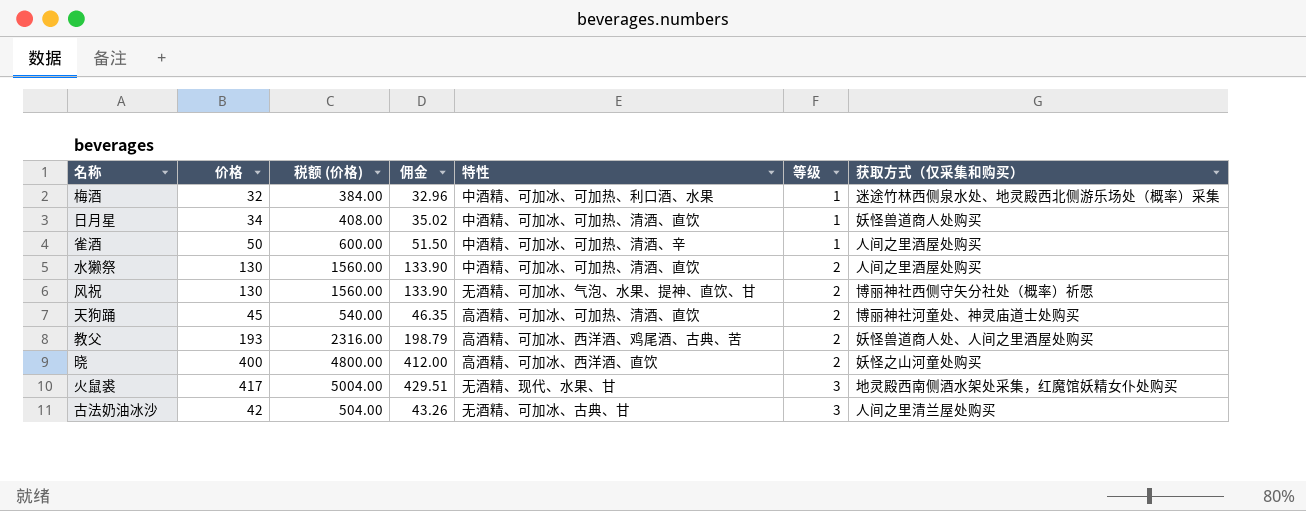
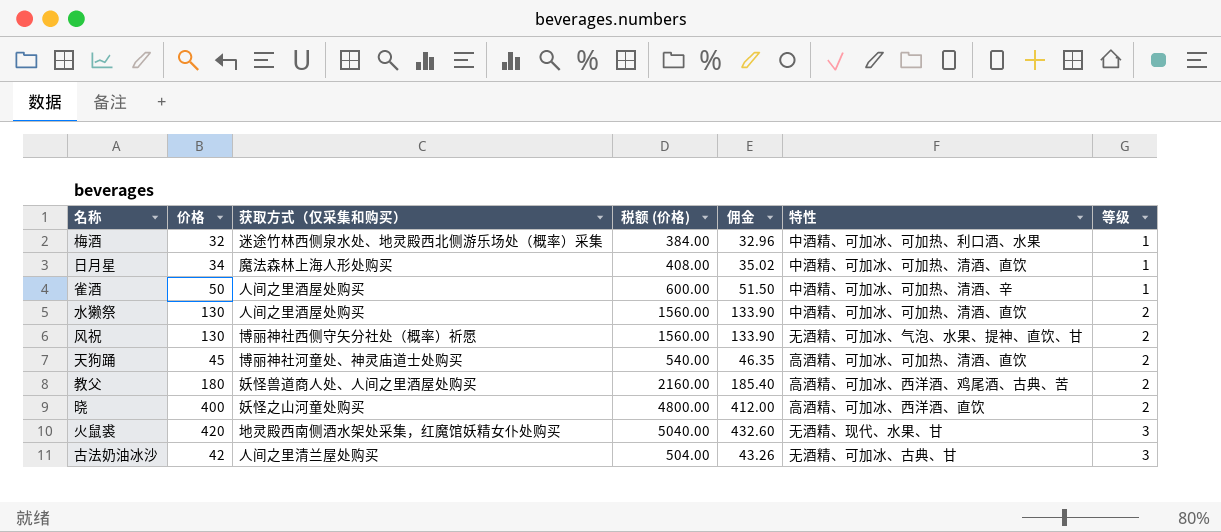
column 获取方式（仅采集和购买） | position: 7 -> 3
日月星 | 获取方式（仅采集和购买）: 妖怪兽道商人处购买 -> 魔法森林上海人形处购买
教父 | 价格: 193 -> 180
教父 | 税额 (价格): 2316.00 -> 2160.00
教父 | 佣金: 198.79 -> 185.40
火鼠裘 | 价格: 417 -> 420
火鼠裘 | 税额 (价格): 5004.00 -> 5040.00
火鼠裘 | 佣金: 429.51 -> 432.60

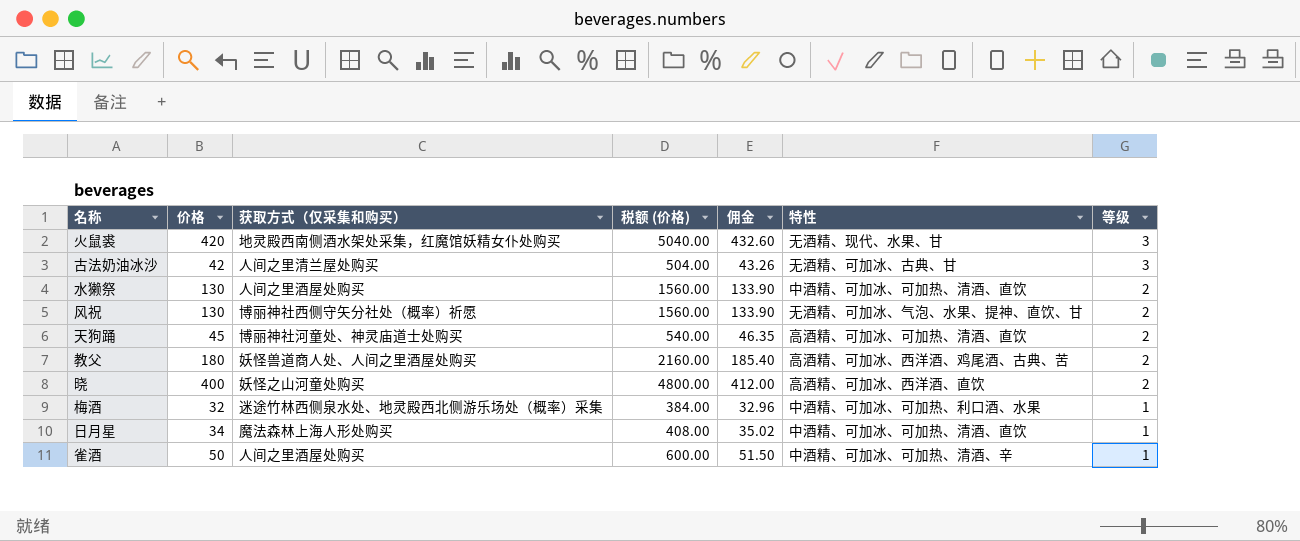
row order: 等级 ascending -> 等级 descending

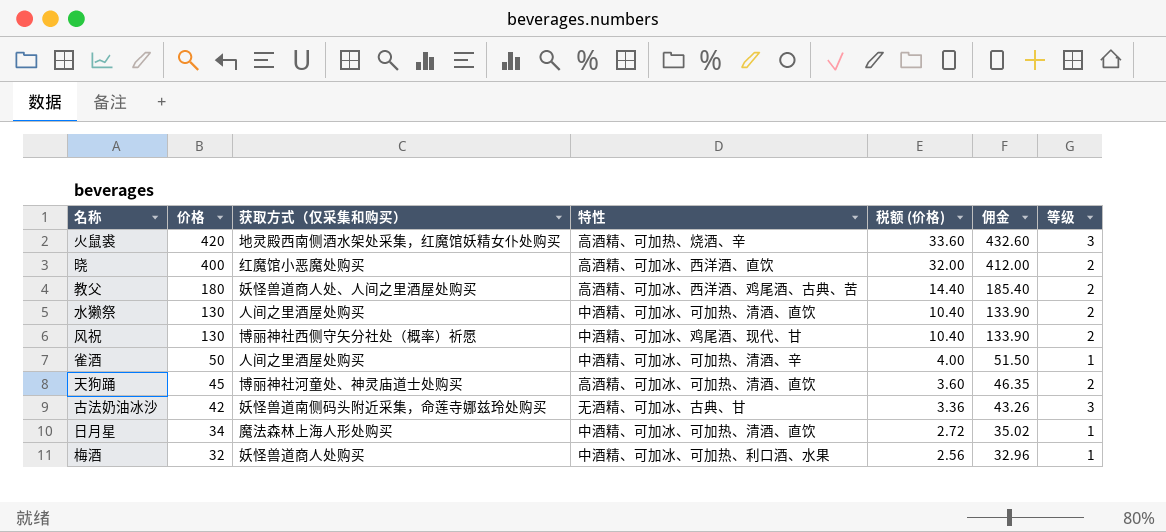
row order: 等级 descending -> 价格 descending
column 特性 | position: 6 -> 4
column 税额 (价格) | formula: [价格] * 12 -> [价格] * 0.08
火鼠裘 | 特性: 无酒精、现代、水果、甘 -> 高酒精、可加热、烧酒、辛
晓 | 获取方式（仅采集和购买）: 妖怪之山河童处购买 -> 红魔馆小恶魔处购买
风祝 | 特性: 无酒精、可加冰、气泡、水果、提神、直饮、甘 -> 中酒精、可加冰、鸡尾酒、现代、甘
古法奶油冰沙 | 获取方式（仅采集和购买）: 人间之里清兰屋处购买 -> 妖怪兽道南侧码头附近采集，命莲寺娜兹玲处购买
梅酒 | 获取方式（仅采集和购买）: 迷途竹林西侧泉水处、地灵殿西北侧游乐场处（概率）采集 -> 妖怪兽道商人处购买

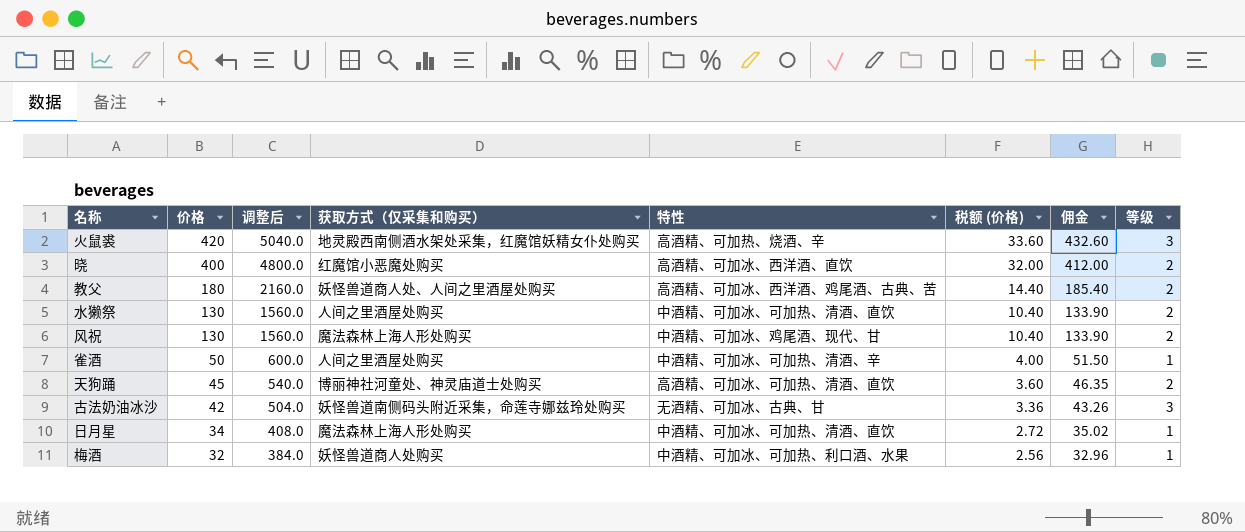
column 调整后 | formula: none -> [价格] * 12
风祝 | 获取方式（仅采集和购买）: 博丽神社西侧守矢分社处（概率）祈愿 -> 魔法森林上海人形处购买

